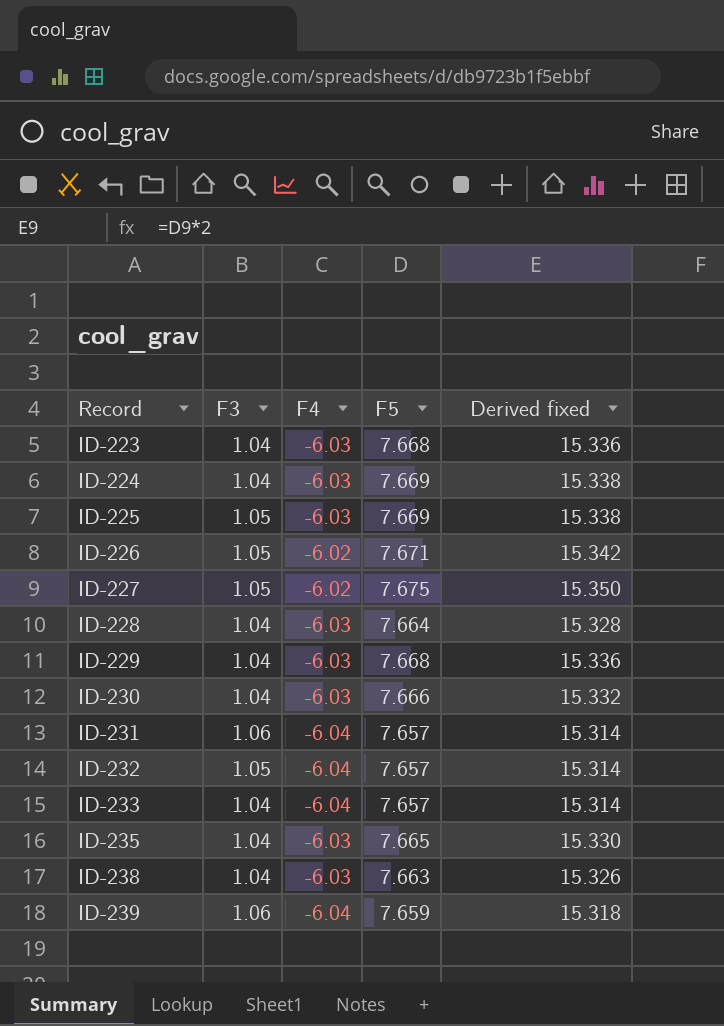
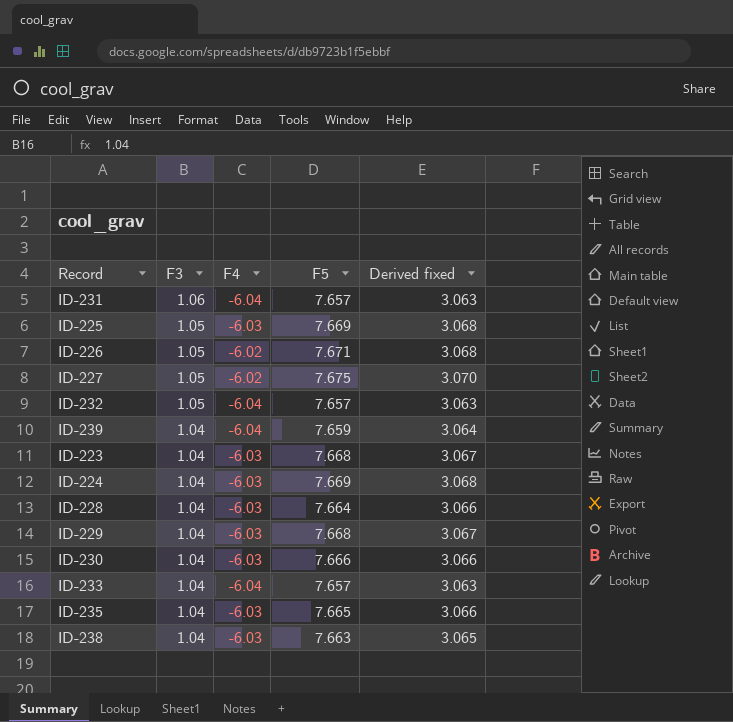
row order: Record ascending -> F3 descending
column Derived fixed | formula: [F5] * 2 -> [F5] * 0.4
ID-239 | F3: 1.06 -> 1.04

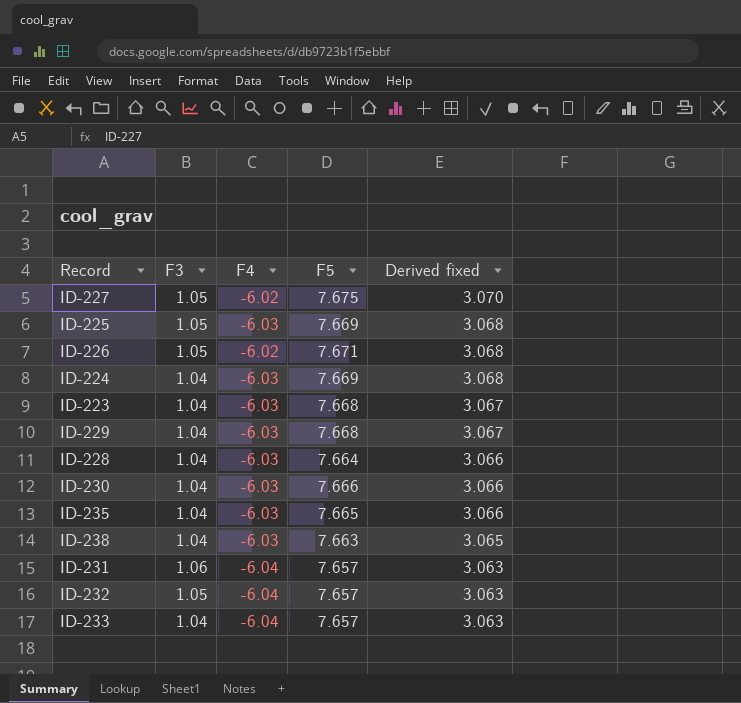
row order: F3 descending -> Derived fixed descending
row ID-239: 1.04 | -6.04 | 7.659 | 3.064 -> none

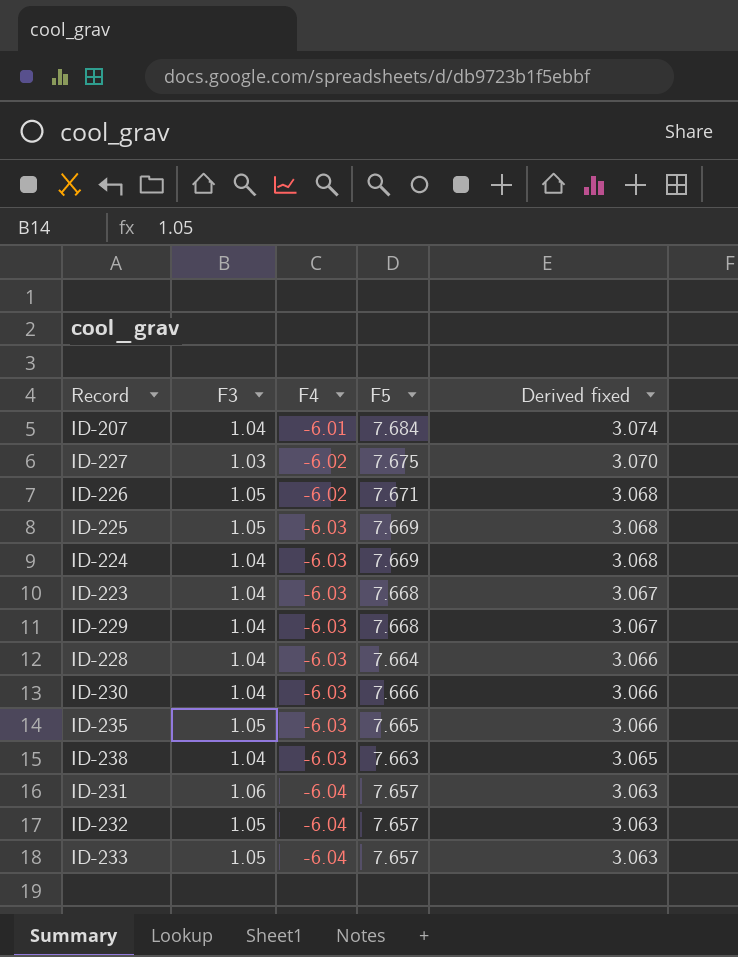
row order: Derived fixed descending -> F4 descending
row ID-207: none -> 1.04 | -6.01 | 7.684 | 3.074
ID-227 | F3: 1.05 -> 1.03
ID-235 | F3: 1.04 -> 1.05
ID-233 | F3: 1.04 -> 1.05

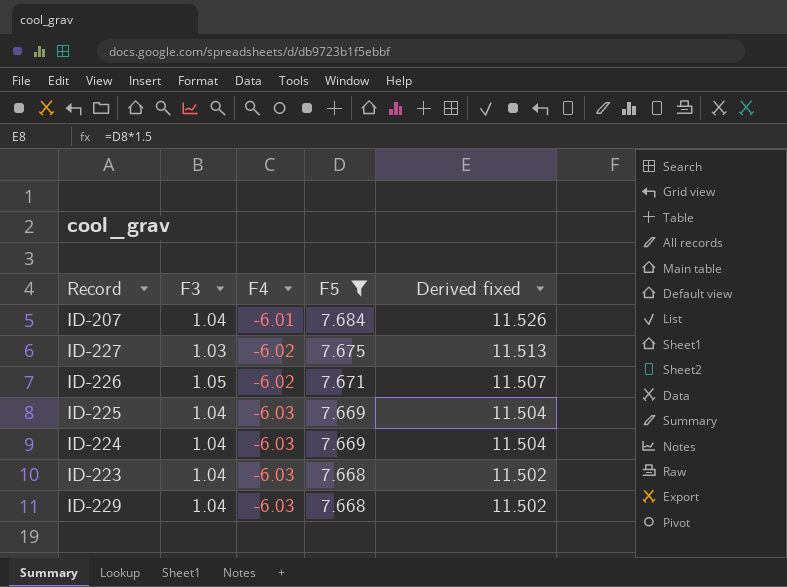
filter: none -> F5 >= 7.668
column Derived fixed | formula: [F5] * 0.4 -> [F5] * 1.5
ID-225 | F3: 1.05 -> 1.04

